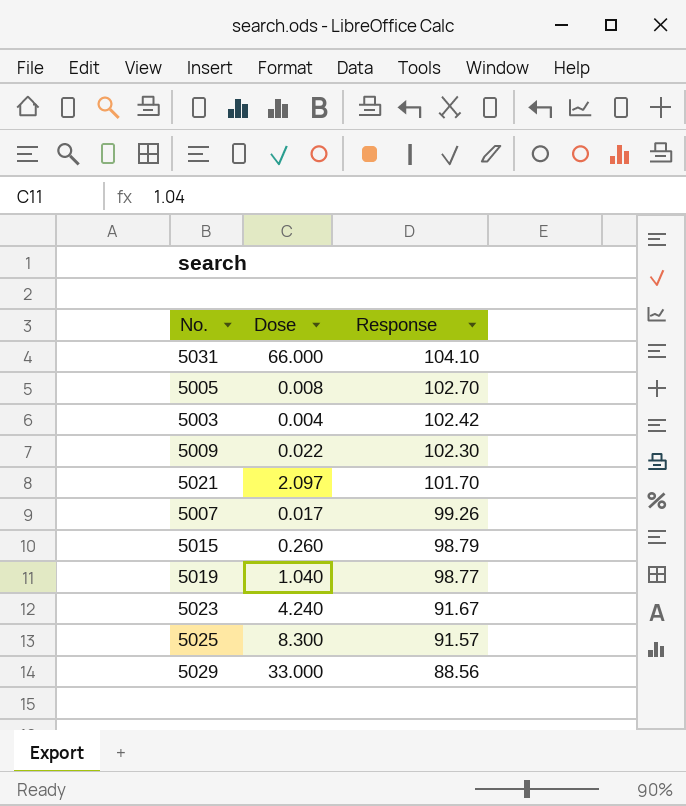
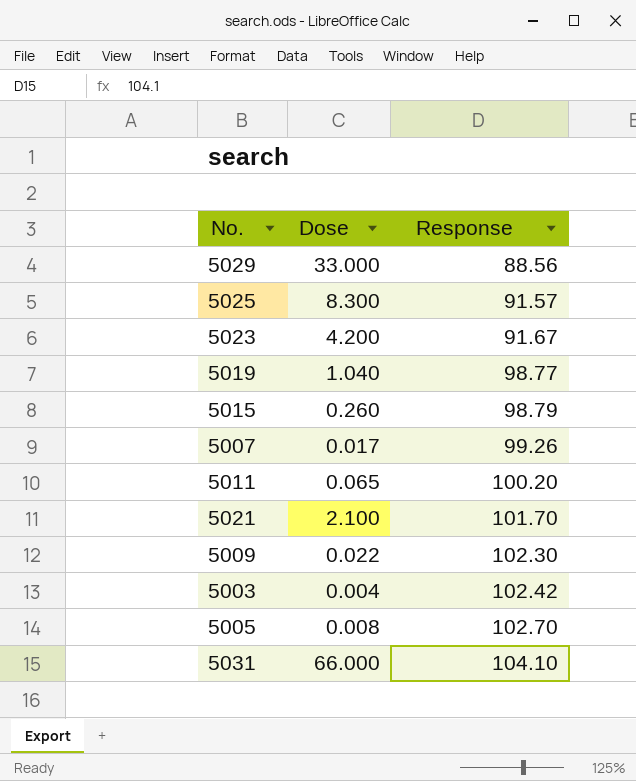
row order: Response descending -> Response ascending
5023 | Dose: 4.240 -> 4.200
row 5011: none -> 0.065 | 100.20
5021 | Dose: 2.097 -> 2.100

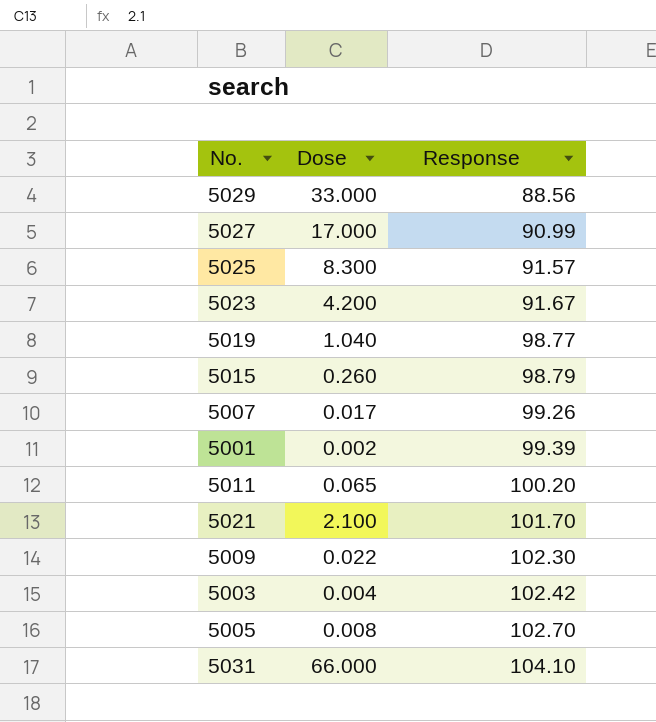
row 5027: none -> 17.000 | 90.99
row 5001: none -> 0.002 | 99.39

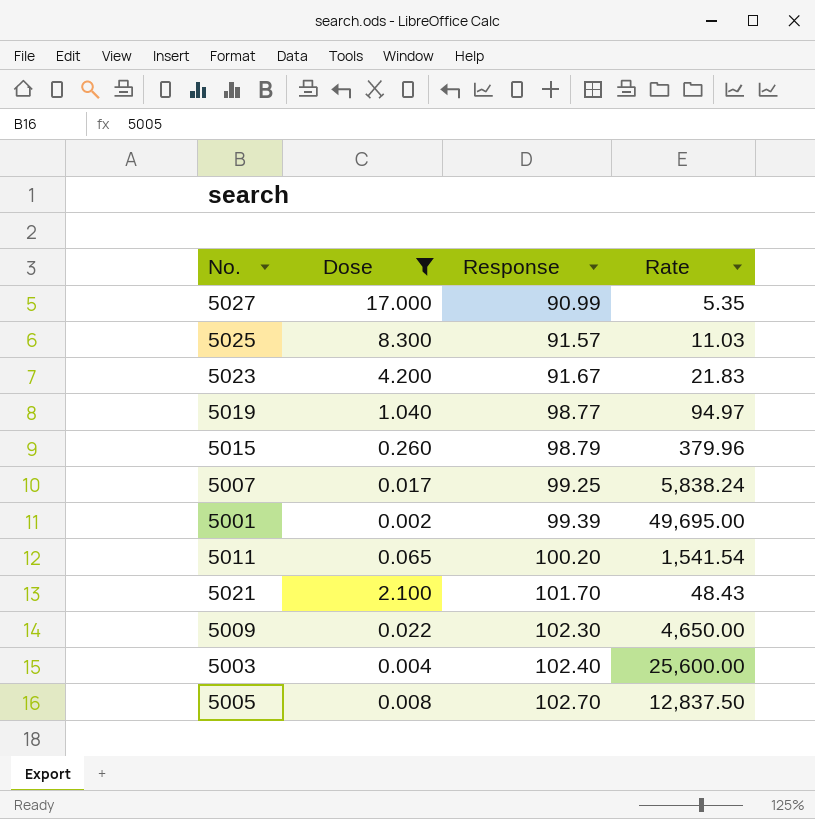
filter: none -> Dose <= 17.000
column Rate | formula: none -> [Response] / [Dose]
5007 | Response: 99.26 -> 99.25
5003 | Response: 102.42 -> 102.40

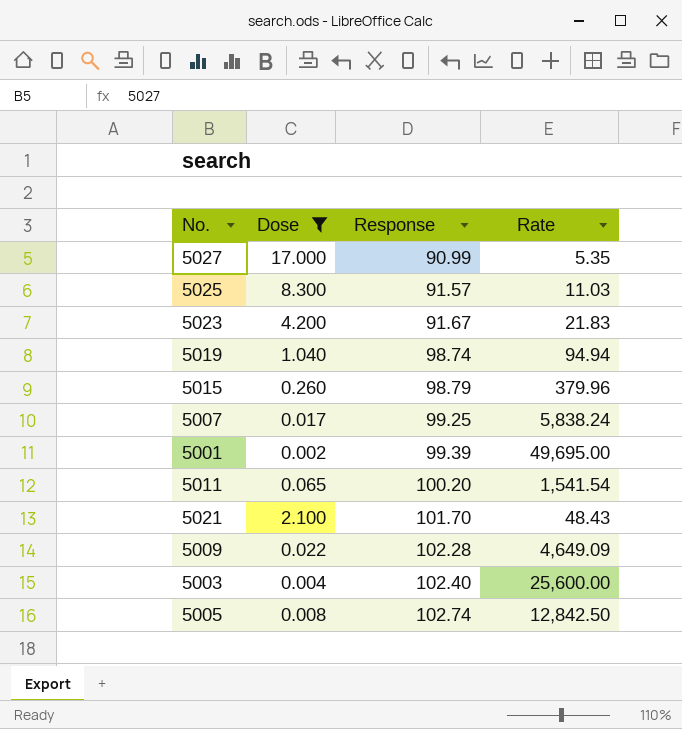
5019 | Response: 98.77 -> 98.74
5019 | Rate: 94.97 -> 94.94
5009 | Response: 102.30 -> 102.28
5009 | Rate: 4,650.00 -> 4,649.09
5005 | Response: 102.70 -> 102.74
5005 | Rate: 12,837.50 -> 12,842.50

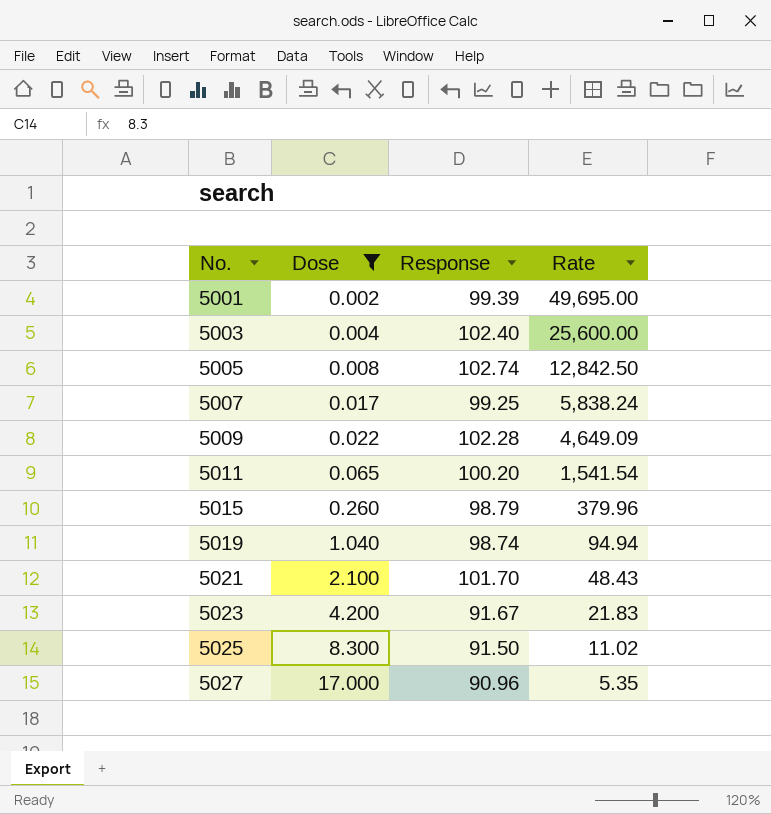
row order: Response ascending -> No. ascending
5025 | Response: 91.57 -> 91.50
5025 | Rate: 11.03 -> 11.02
5027 | Response: 90.99 -> 90.96

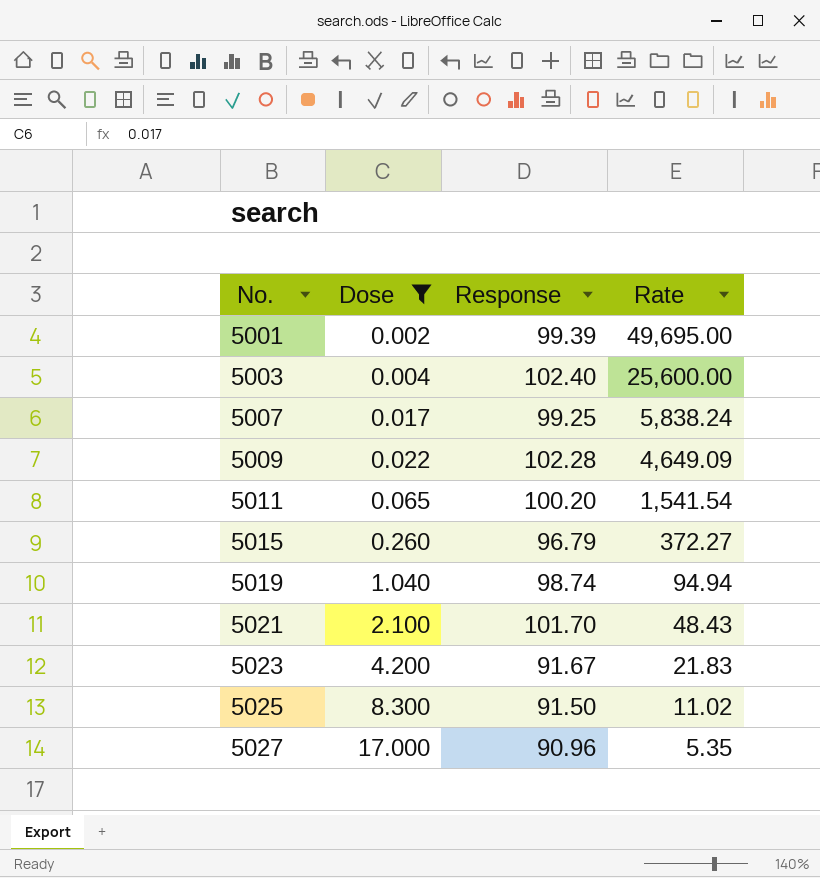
row 5005: 0.008 | 102.74 | 12,842.50 -> none
5015 | Response: 98.79 -> 96.79
5015 | Rate: 379.96 -> 372.27

